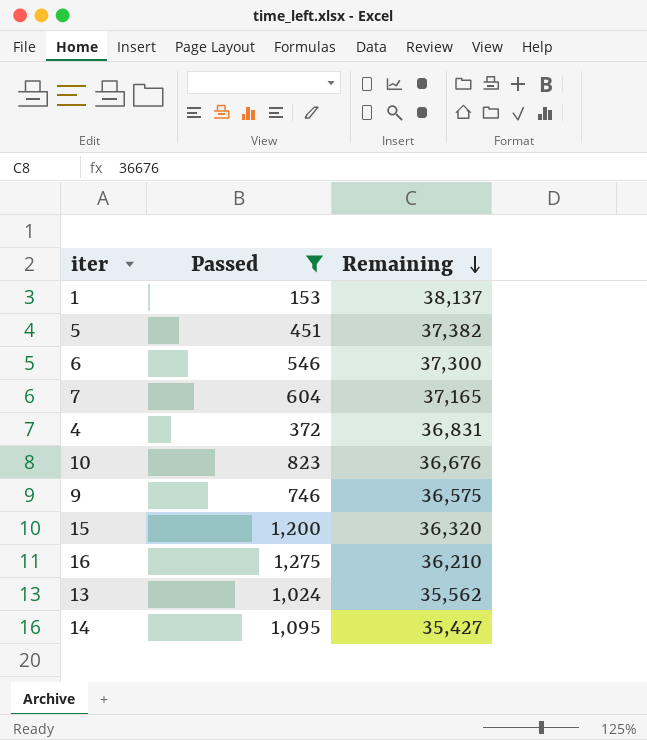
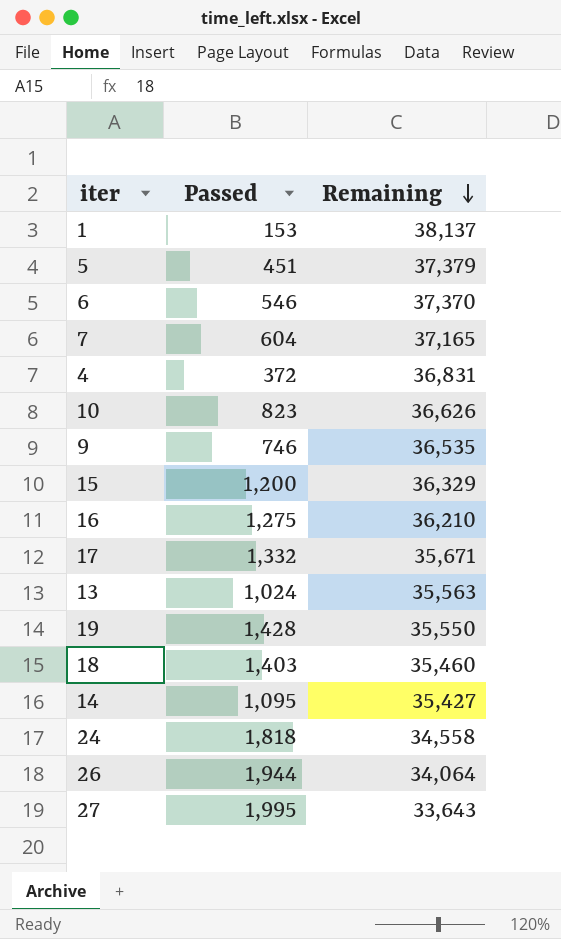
filter: Passed <= 1,275 -> none
5 | Remaining: 37,382 -> 37,379
6 | Remaining: 37,300 -> 37,370
10 | Remaining: 36,676 -> 36,626
9 | Remaining: 36,575 -> 36,535
15 | Remaining: 36,320 -> 36,329
13 | Remaining: 35,562 -> 35,563

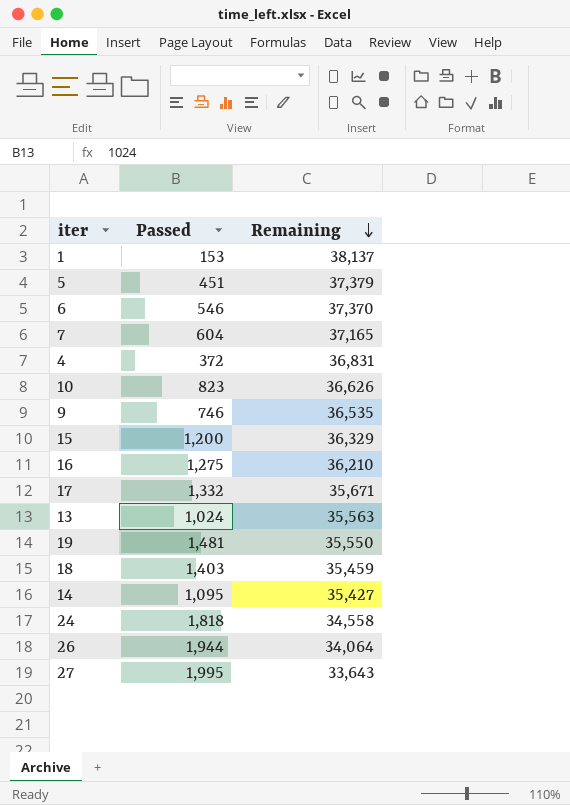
19 | Passed: 1,428 -> 1,481
18 | Remaining: 35,460 -> 35,459

